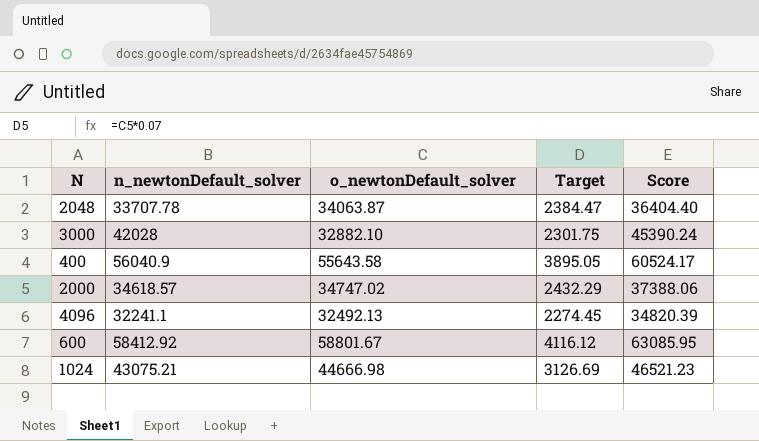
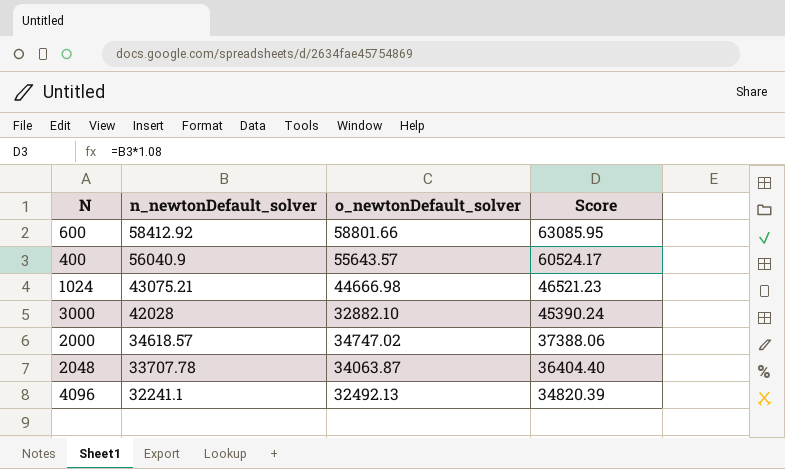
row order: none -> n_newtonDefault_solver descending
column Target | formula: [o_newtonDefault_solver] * 0.07 -> none
600 | o_newtonDefault_solver: 58801.67 -> 58801.66
400 | o_newtonDefault_solver: 55643.58 -> 55643.57

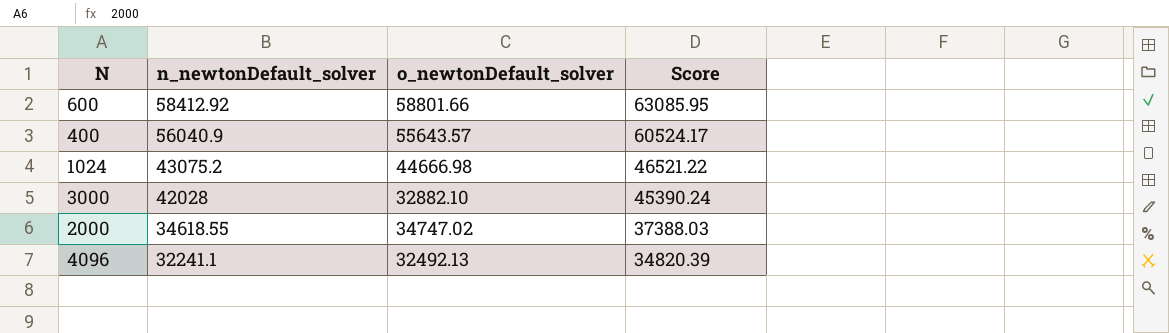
row 2048: 33707.78 | 34063.87 | 36404.40 -> none
1024 | n_newtonDefault_solver: 43075.21 -> 43075.2
1024 | Score: 46521.23 -> 46521.22
2000 | n_newtonDefault_solver: 34618.57 -> 34618.55
2000 | Score: 37388.06 -> 37388.03

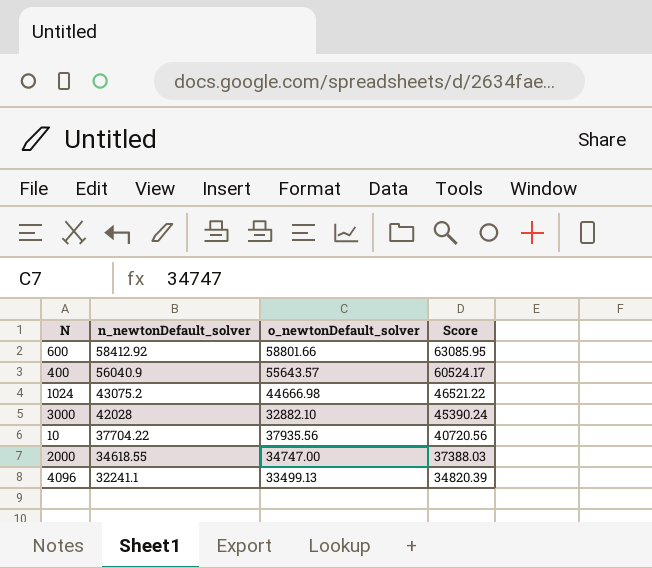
row 10: none -> 37704.22 | 37935.56 | 40720.56
2000 | o_newtonDefault_solver: 34747.02 -> 34747.00
4096 | o_newtonDefault_solver: 32492.13 -> 33499.13

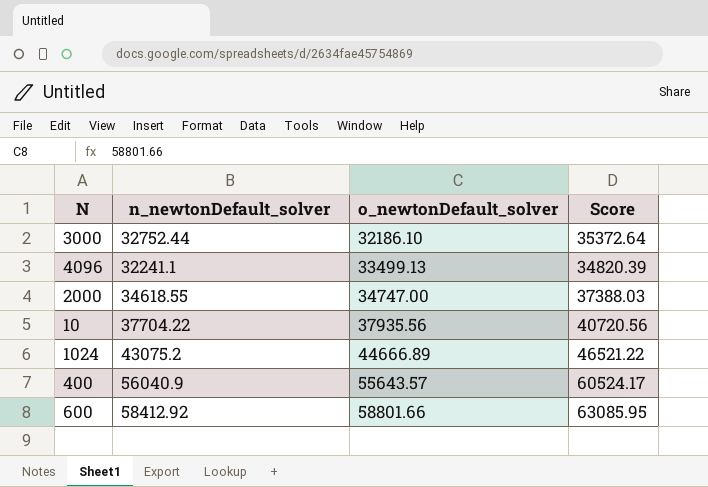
row order: n_newtonDefault_solver descending -> o_newtonDefault_solver ascending
3000 | n_newtonDefault_solver: 42028 -> 32752.44
3000 | o_newtonDefault_solver: 32882.10 -> 32186.10
3000 | Score: 45390.24 -> 35372.64
1024 | o_newtonDefault_solver: 44666.98 -> 44666.89

